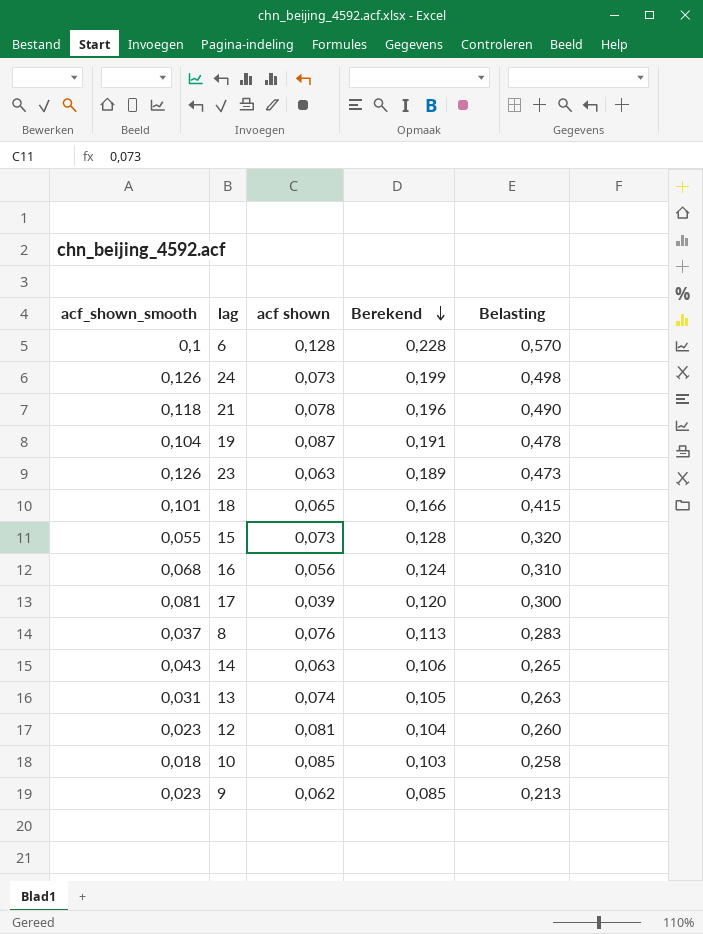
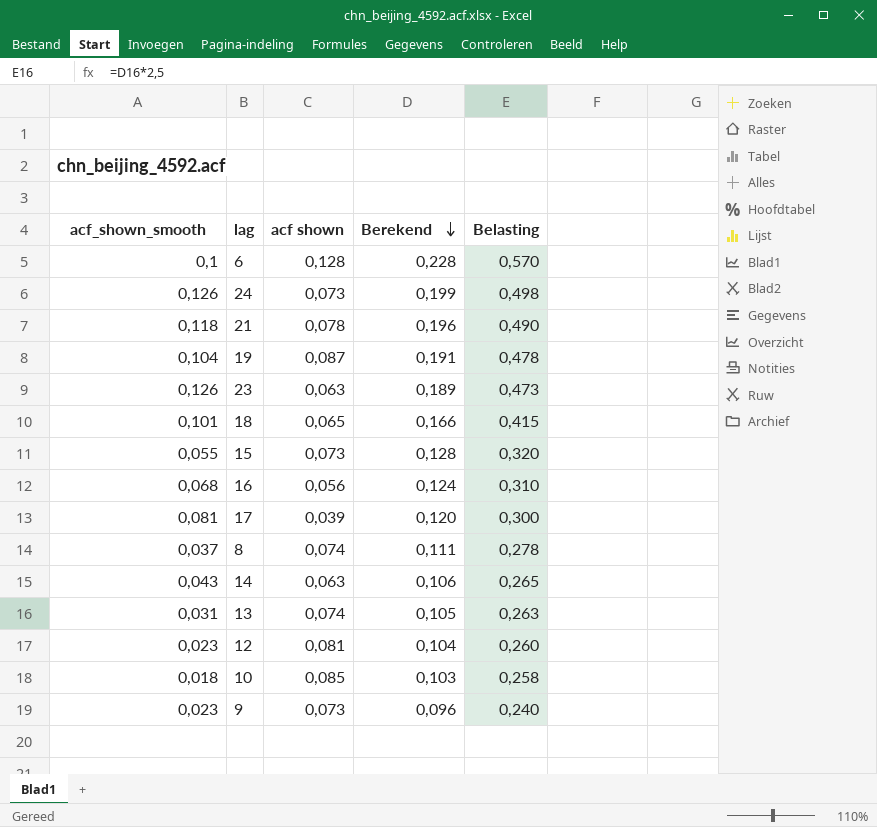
8 | acf shown: 0,076 -> 0,074
8 | Berekend: 0,113 -> 0,111
8 | Belasting: 0,283 -> 0,278
9 | acf shown: 0,062 -> 0,073
9 | Berekend: 0,085 -> 0,096
9 | Belasting: 0,213 -> 0,240

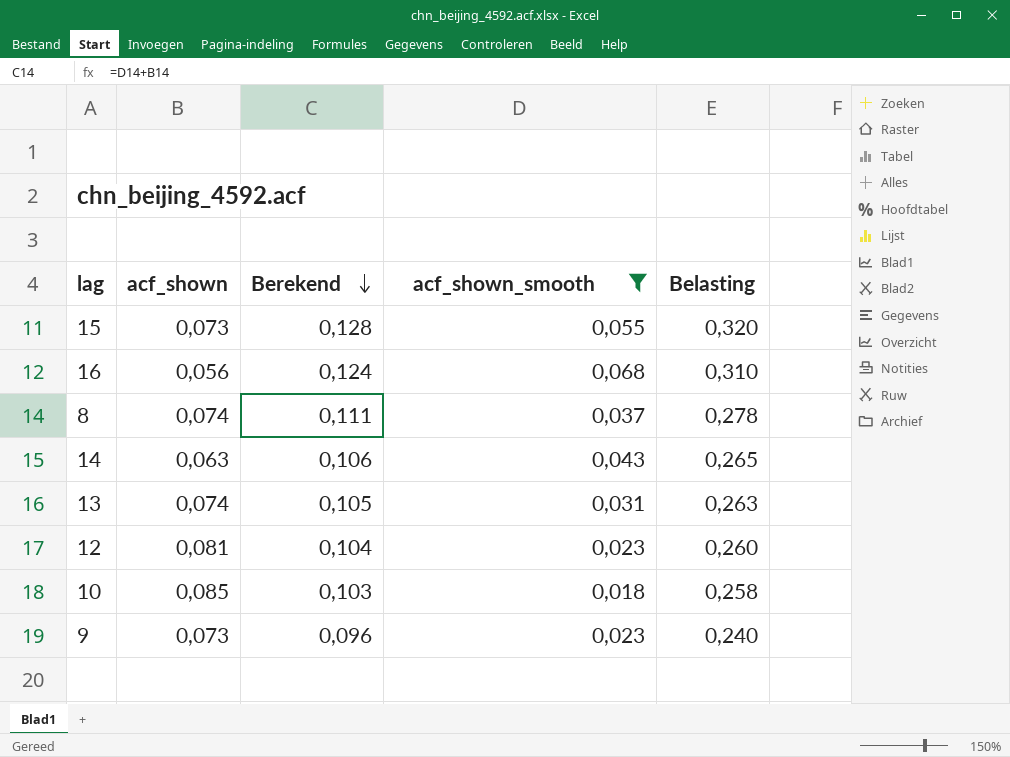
filter: none -> acf_shown_smooth <= 0,068
column name: acf shown -> acf_shown
column acf_shown_smooth | position: 1 -> 4

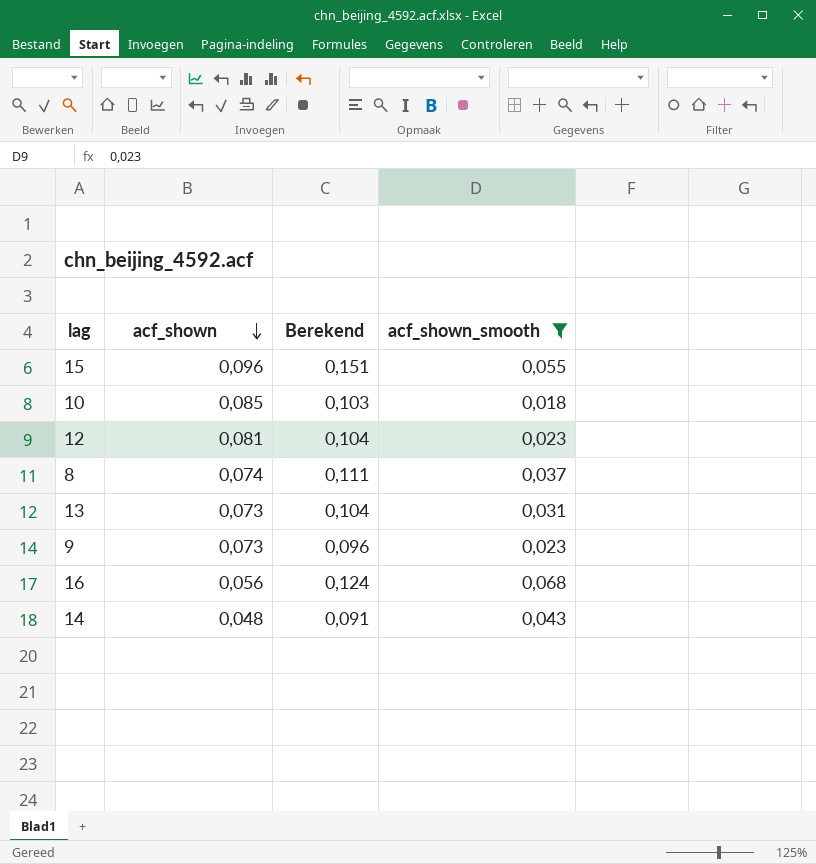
row order: Berekend descending -> acf_shown descending
column Belasting | formula: [Berekend] * 2,5 -> none
15 | acf_shown: 0,073 -> 0,096
15 | Berekend: 0,128 -> 0,151
13 | acf_shown: 0,074 -> 0,073
13 | Berekend: 0,105 -> 0,104
14 | acf_shown: 0,063 -> 0,048
14 | Berekend: 0,106 -> 0,091

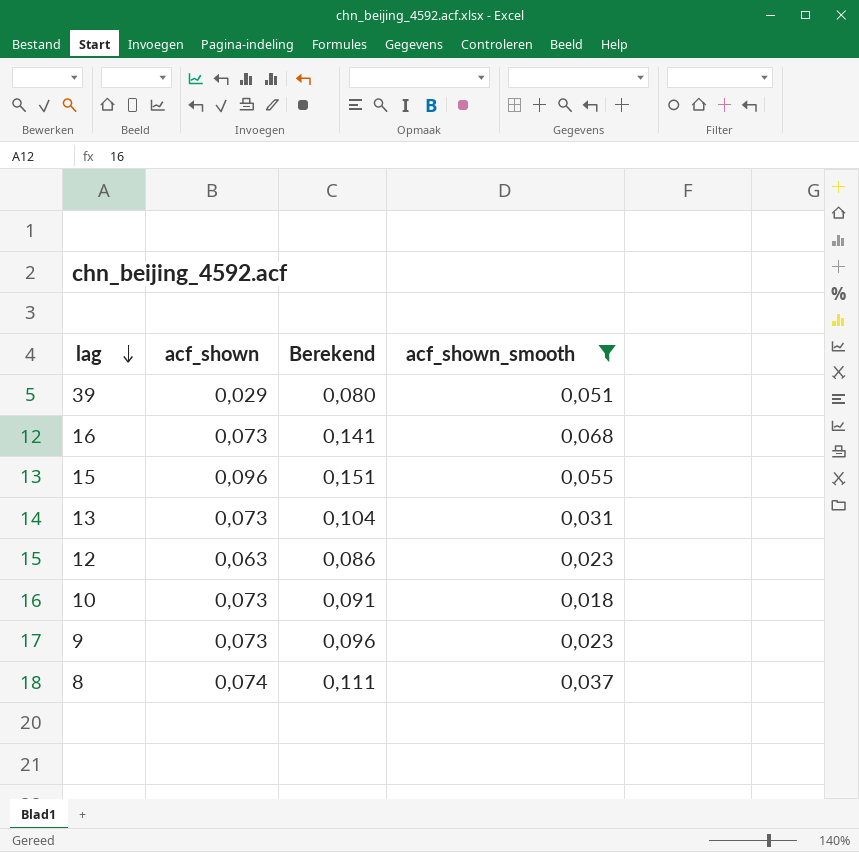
row order: acf_shown descending -> lag descending
row 14: 0,048 | 0,091 | 0,043 -> none
row 39: none -> 0,029 | 0,080 | 0,051
16 | acf_shown: 0,056 -> 0,073
16 | Berekend: 0,124 -> 0,141
12 | acf_shown: 0,081 -> 0,063
12 | Berekend: 0,104 -> 0,086
10 | acf_shown: 0,085 -> 0,073
10 | Berekend: 0,103 -> 0,091

